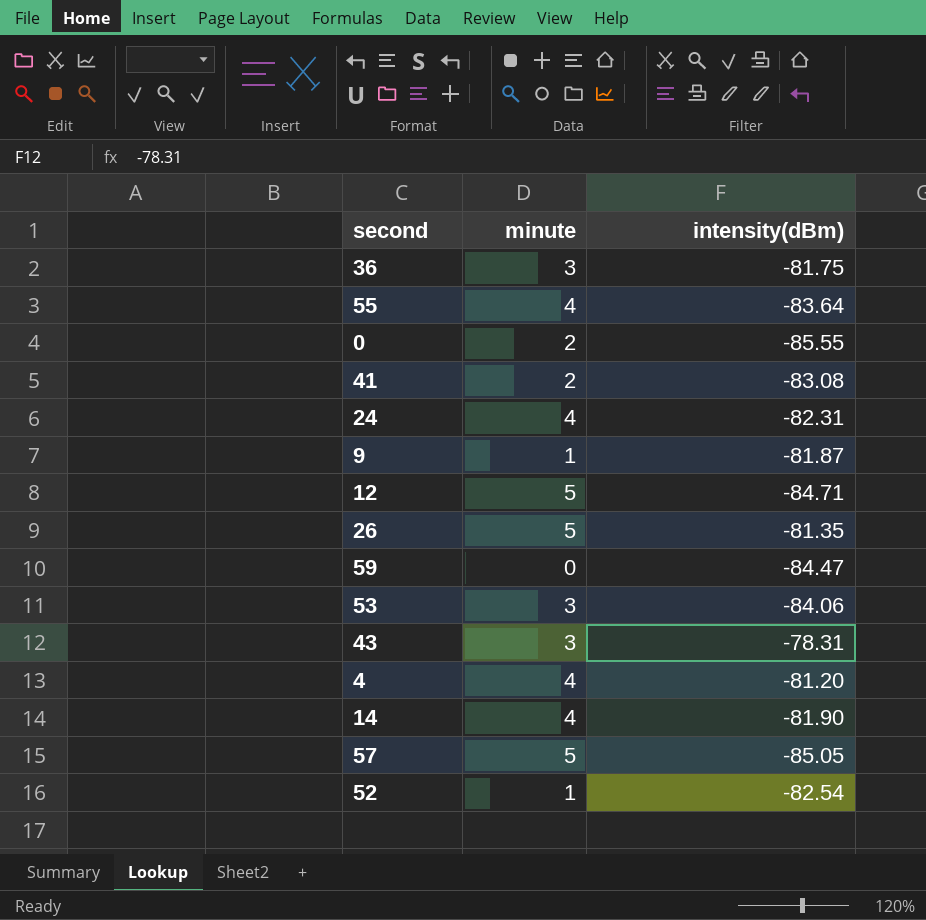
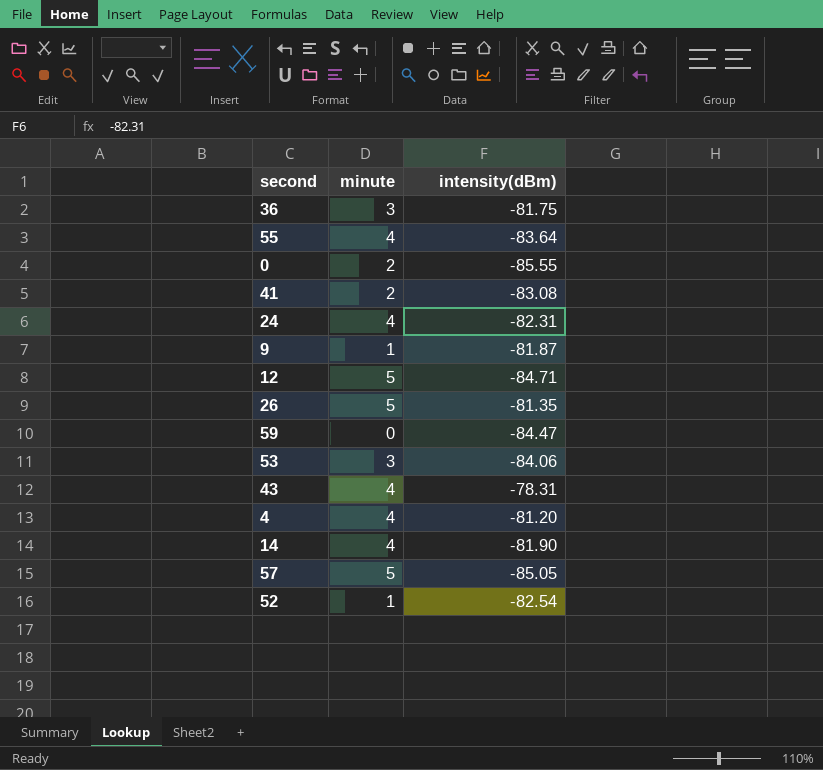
43 | minute: 3 -> 4

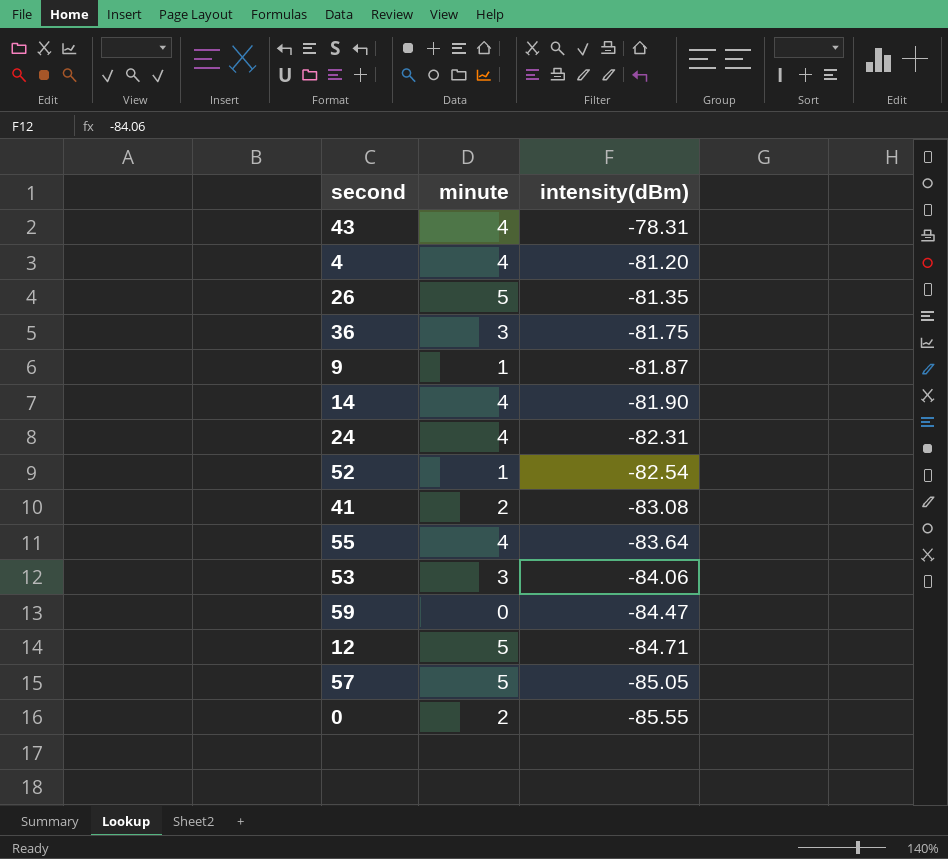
row order: none -> intensity(dBm) descending

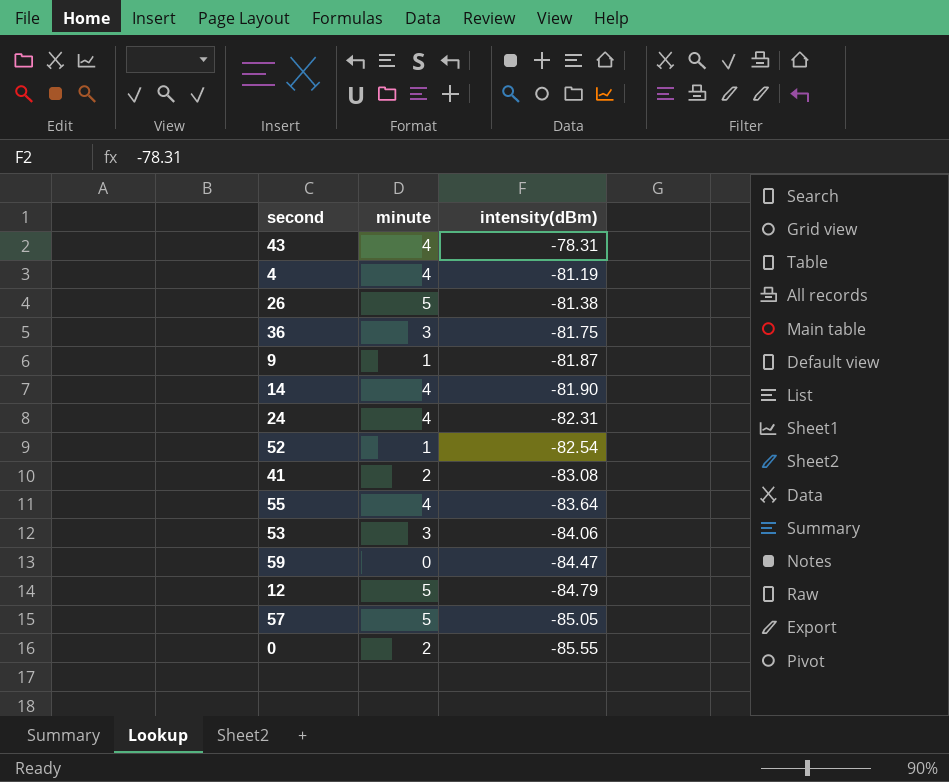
4 | intensity(dBm): -81.20 -> -81.19
26 | intensity(dBm): -81.35 -> -81.38
12 | intensity(dBm): -84.71 -> -84.79

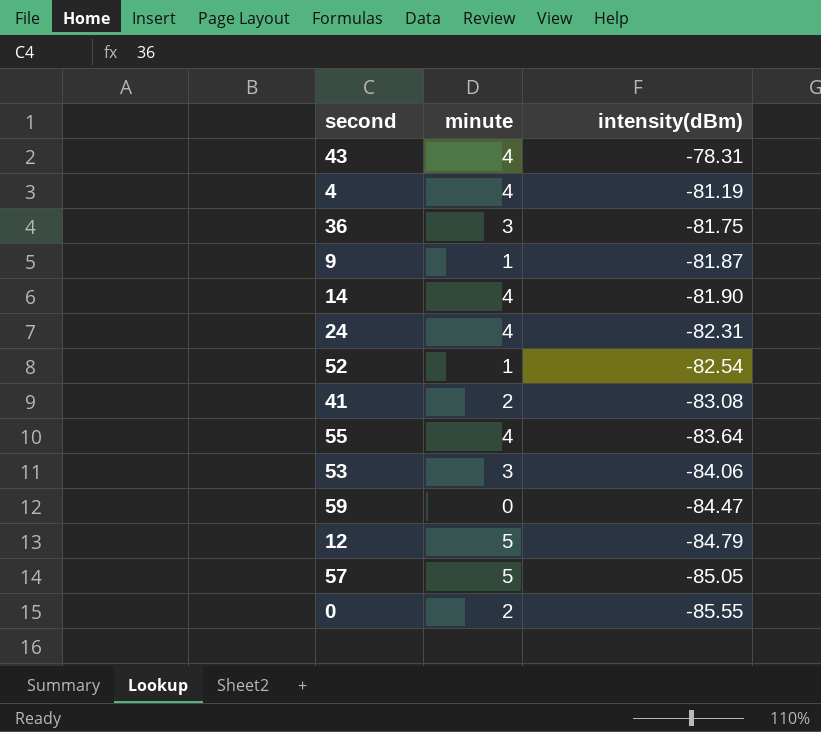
row 26: 5 | -81.38 -> none

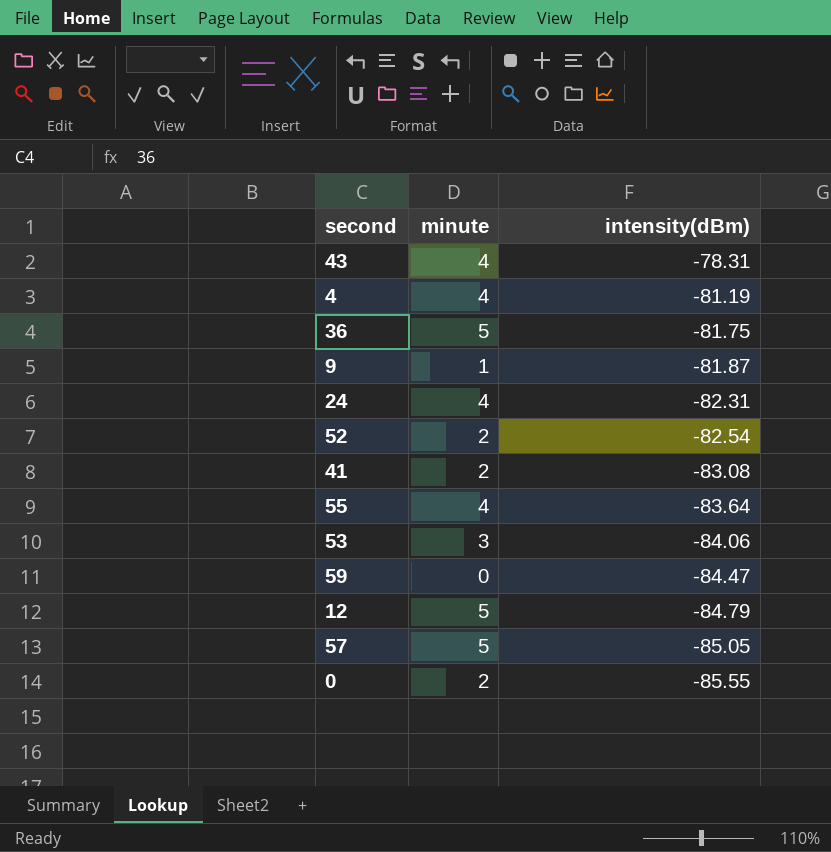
row 14: 4 | -81.90 -> none
36 | minute: 3 -> 5
52 | minute: 1 -> 2

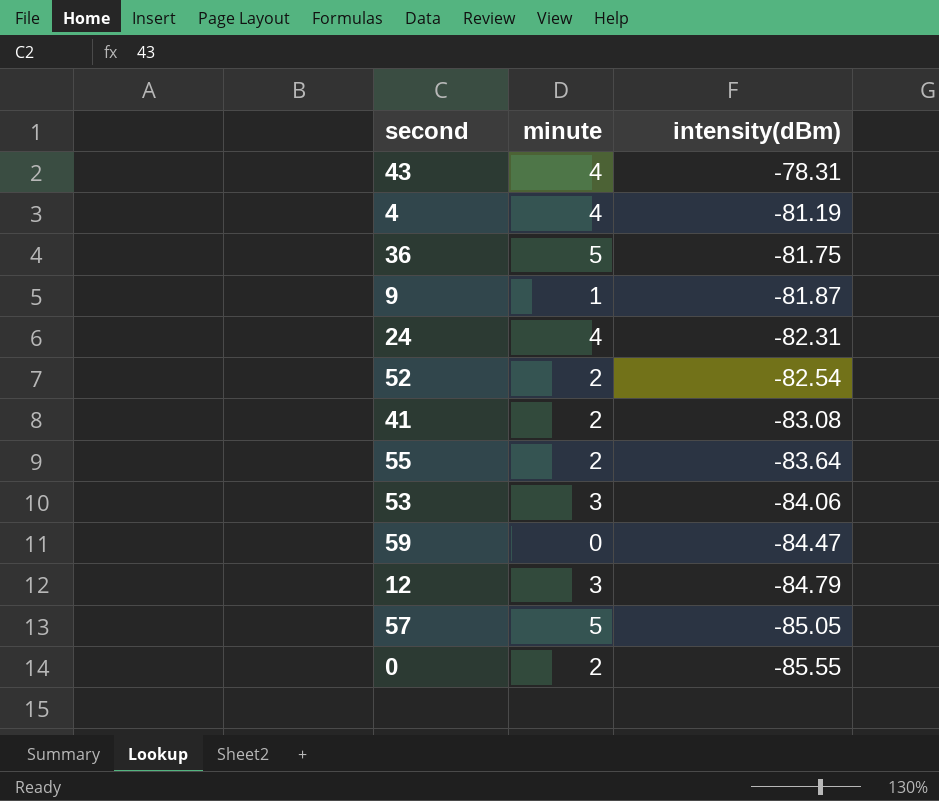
55 | minute: 4 -> 2
12 | minute: 5 -> 3

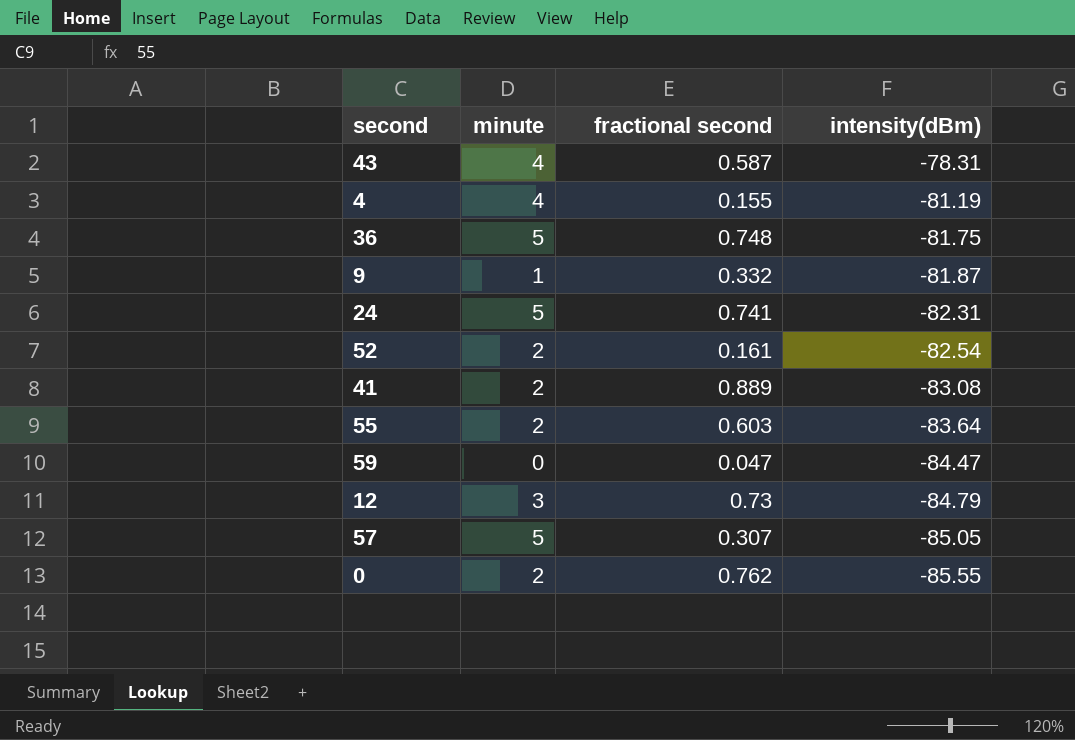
column fractional second | position: none -> 3
row 53: 3 | -84.06 -> none
24 | minute: 4 -> 5

